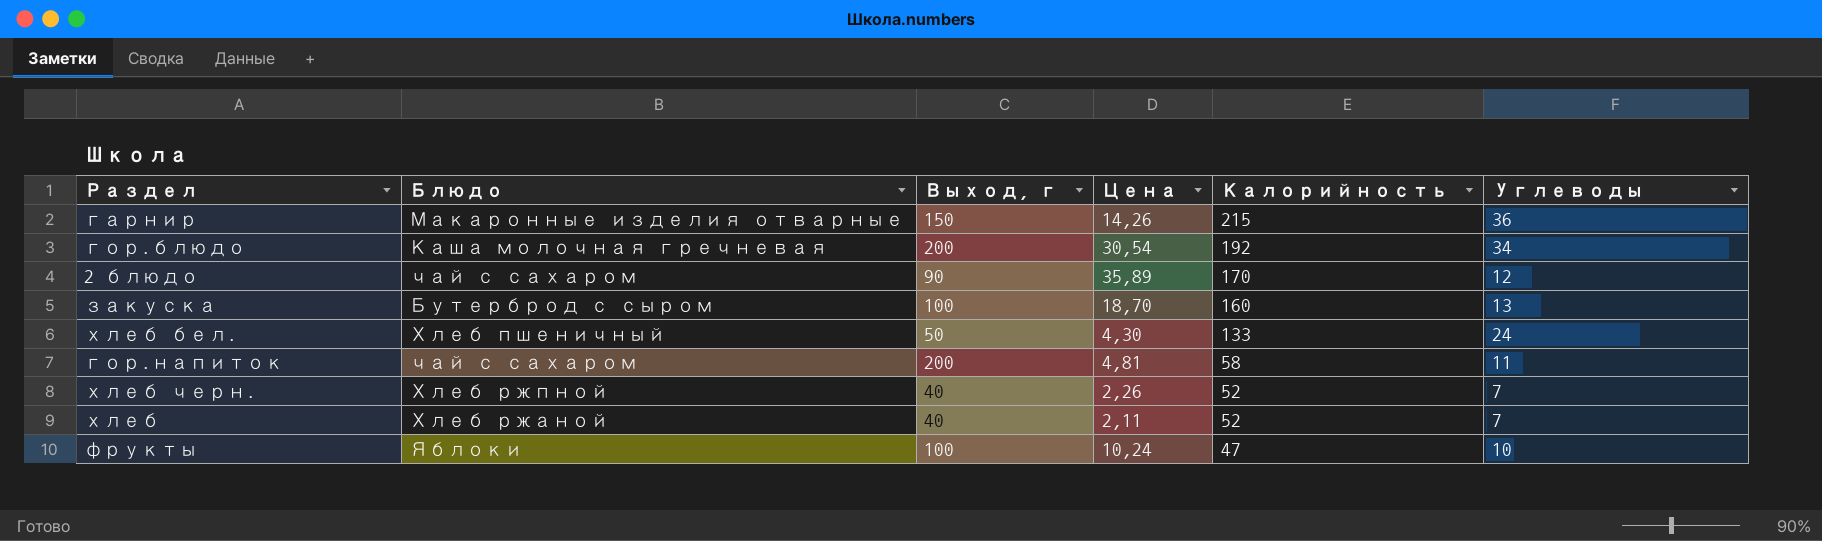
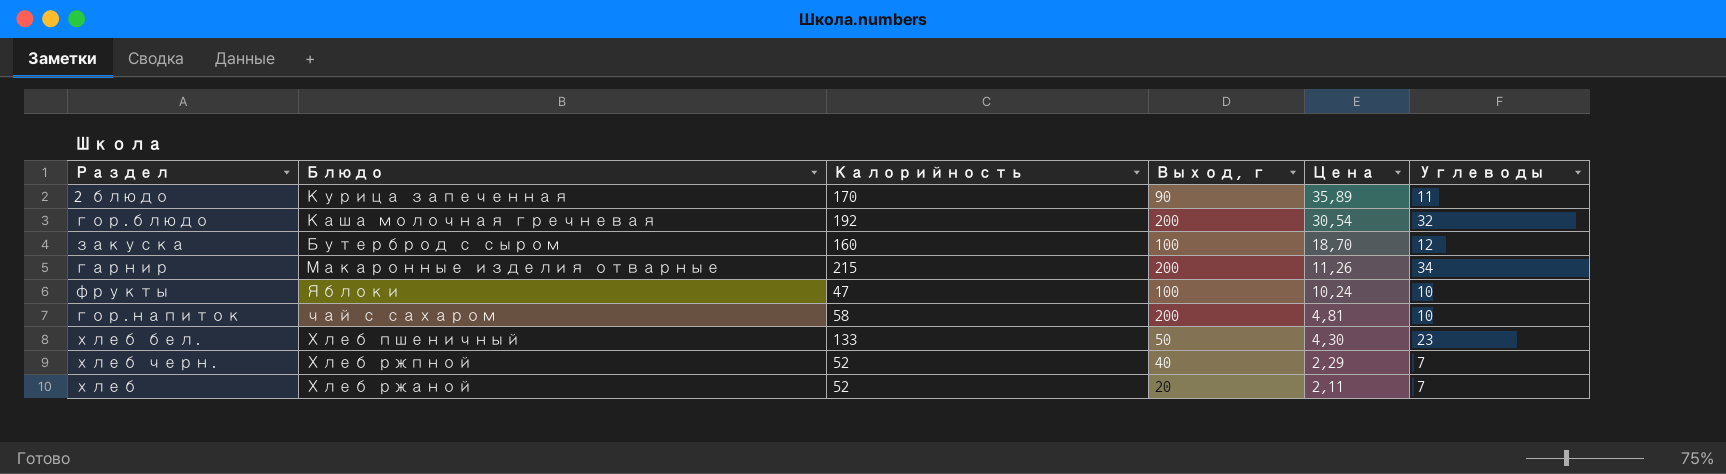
row order: Калорийность descending -> Цена descending
column Калорийность | position: 5 -> 3
2 блюдо | Блюдо: чай с сахаром -> Курица запеченная
2 блюдо | Углеводы: 12 -> 11
гор.блюдо | Углеводы: 34 -> 32
закуска | Углеводы: 13 -> 12
гарнир | Выход, г: 150 -> 200
гарнир | Цена: 14,26 -> 11,26
гарнир | Углеводы: 36 -> 34
гор.напиток | Углеводы: 11 -> 10
хлеб бел. | Углеводы: 24 -> 23
хлеб черн. | Цена: 2,26 -> 2,29
хлеб | Выход, г: 40 -> 20

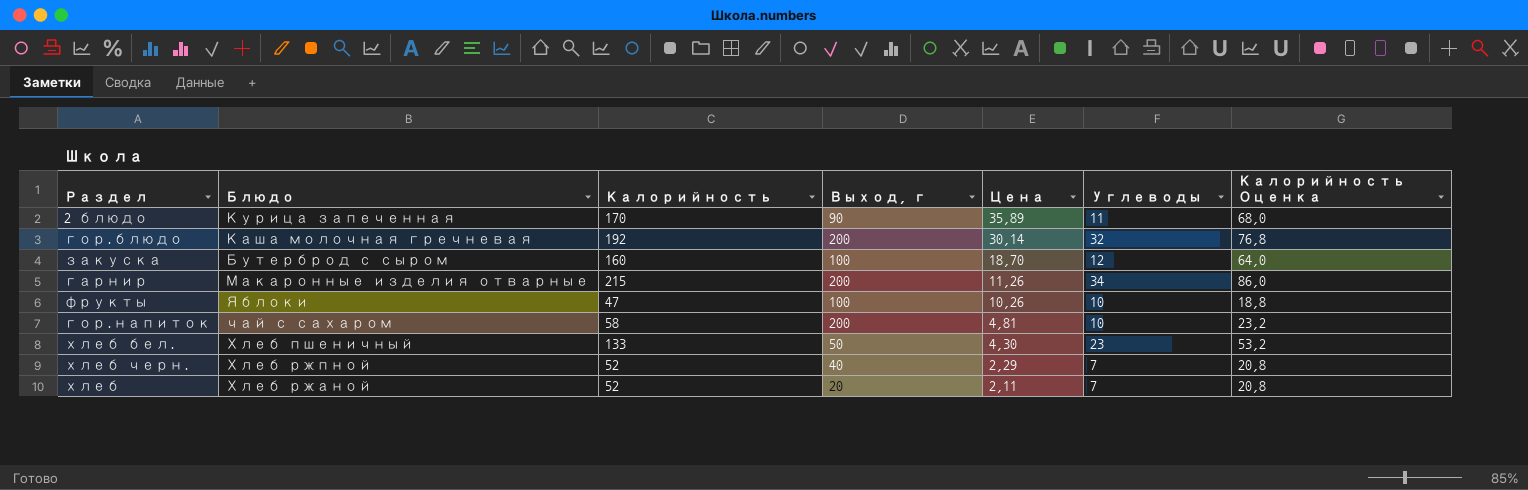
column Калорийность Оценка | formula: none -> [Калорийность] * 0,4
гор.блюдо | Цена: 30,54 -> 30,14
фрукты | Цена: 10,24 -> 10,26

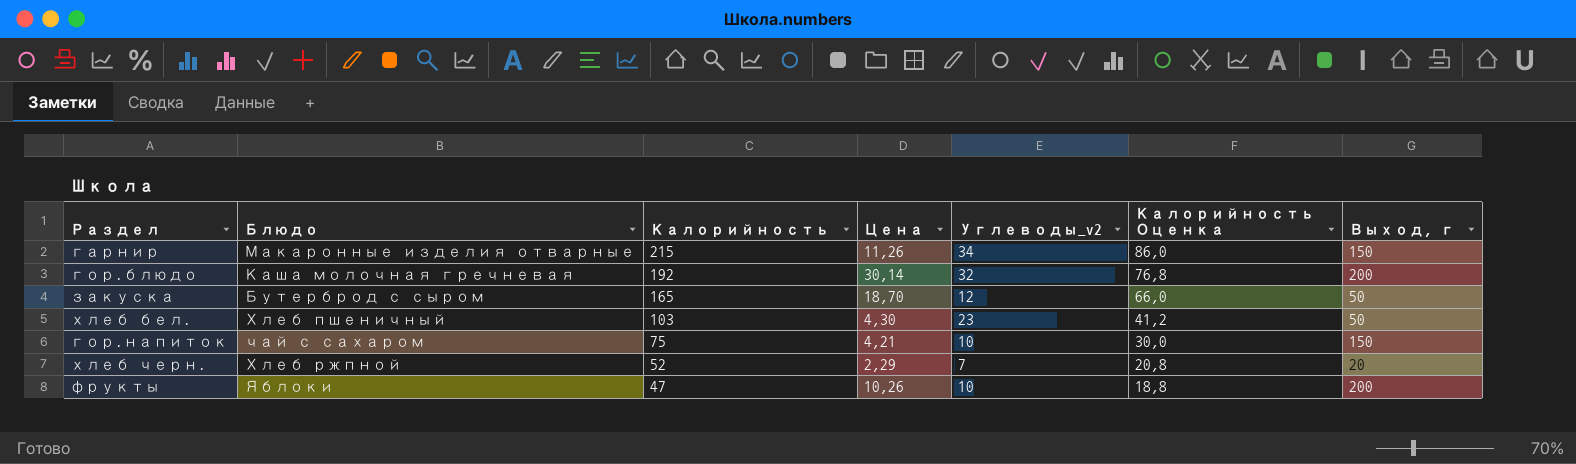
row order: Цена descending -> Калорийность descending
column name: Углеводы -> Углеводы_v2
column Выход, г | position: 4 -> 7
row 2 блюдо: Курица запеченная | 170 | 90 | 35,89 | 11 | 68,0 -> none
row хлеб: Хлеб ржаной | 52 | 20 | 2,11 | 7 | 20,8 -> none
гарнир | Выход, г: 200 -> 150
закуска | Калорийность: 160 -> 165
закуска | Калорийность Оценка: 64,0 -> 66,0
закуска | Выход, г: 100 -> 50
хлеб бел. | Калорийность: 133 -> 103
хлеб бел. | Калорийность Оценка: 53,2 -> 41,2
гор.напиток | Калорийность: 58 -> 75
гор.напиток | Цена: 4,81 -> 4,21
гор.напиток | Калорийность Оценка: 23,2 -> 30,0
гор.напиток | Выход, г: 200 -> 150
хлеб черн. | Выход, г: 40 -> 20
фрукты | Выход, г: 100 -> 200

